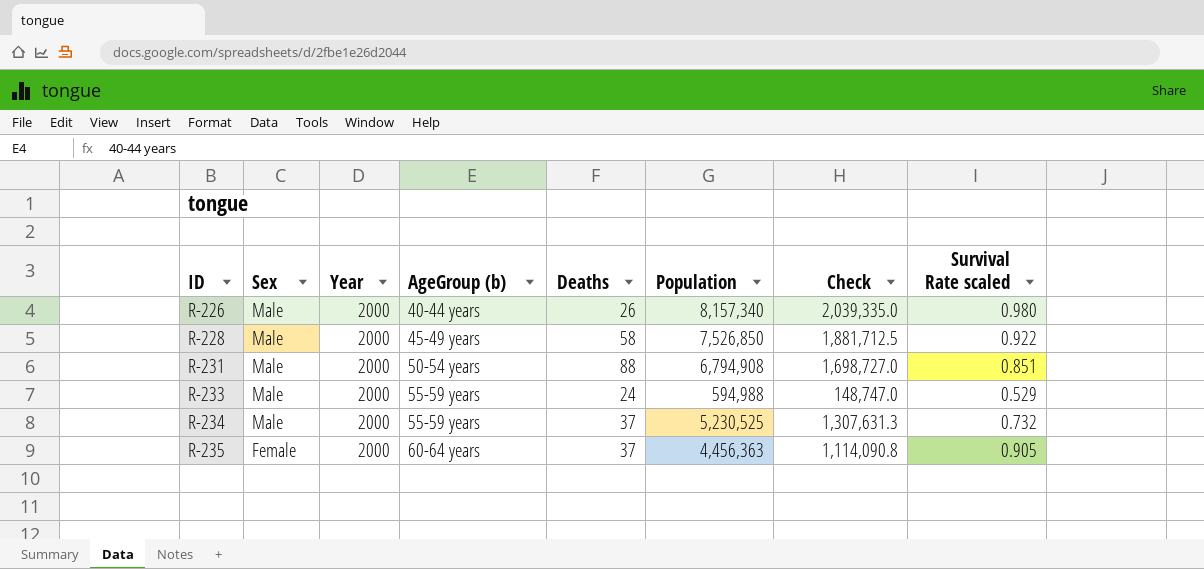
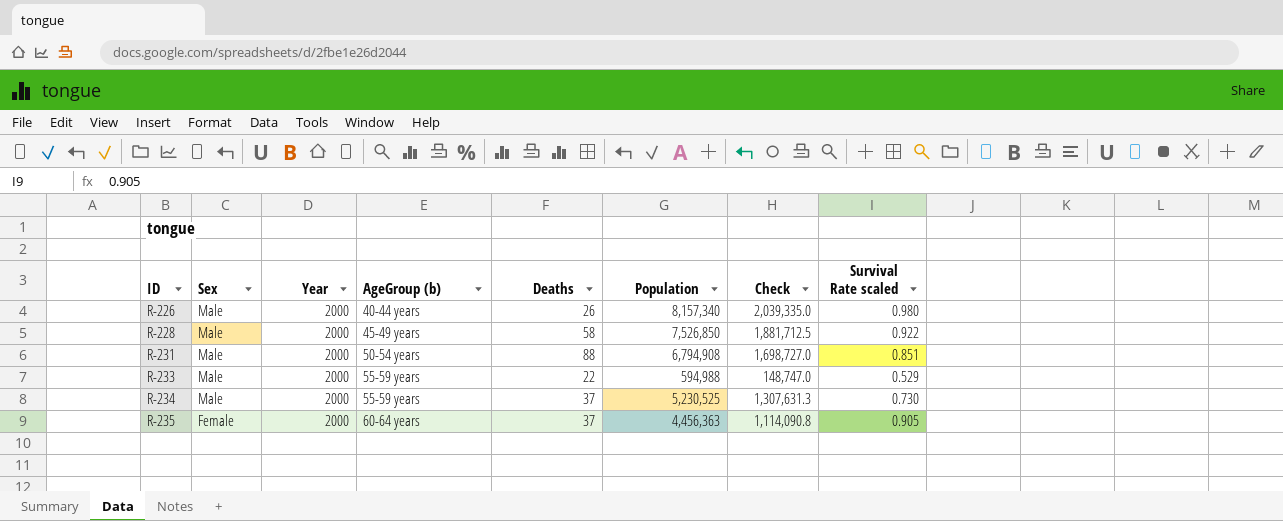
R-233 | Deaths: 24 -> 22
R-234 | Survival Rate scaled: 0.732 -> 0.730

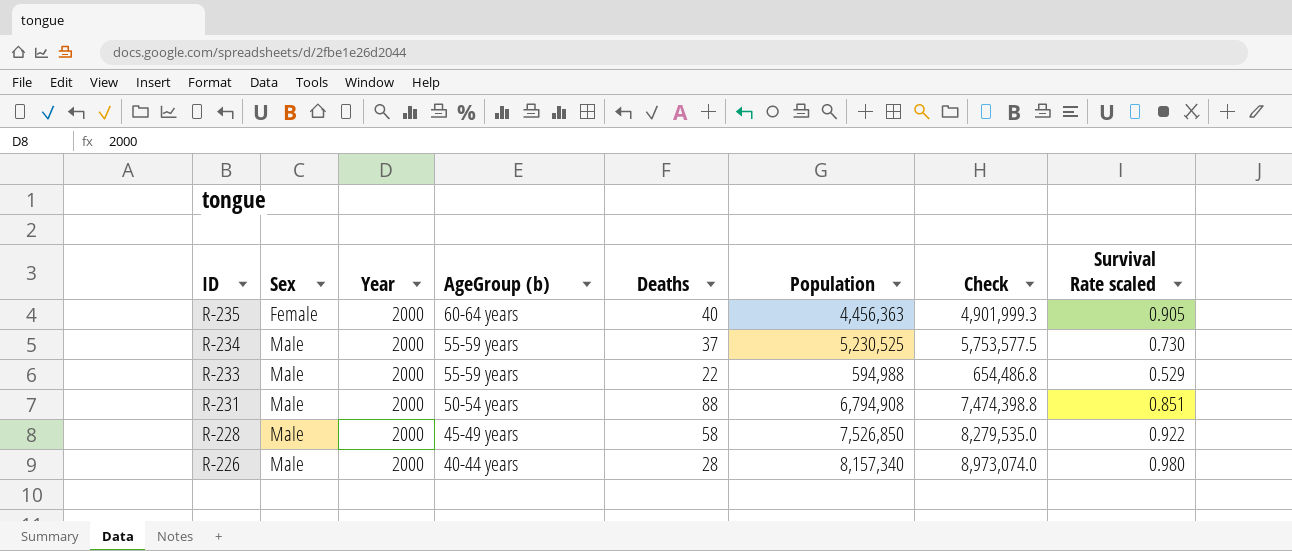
row order: ID ascending -> ID descending
column Check | formula: [Population] * 0.25 -> [Population] * 1.1
R-235 | Deaths: 37 -> 40
R-226 | Deaths: 26 -> 28

